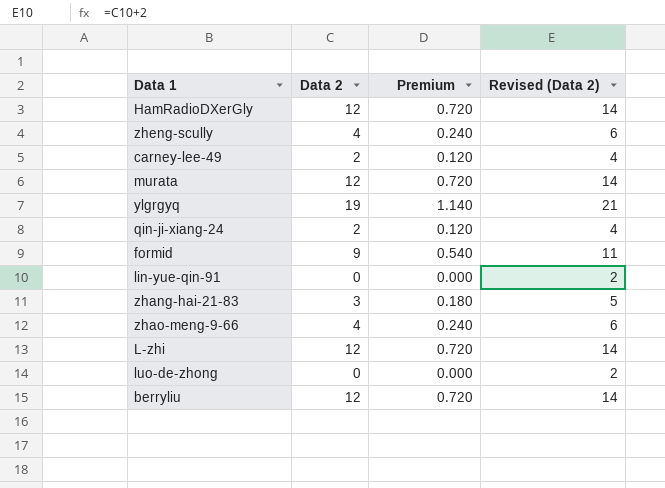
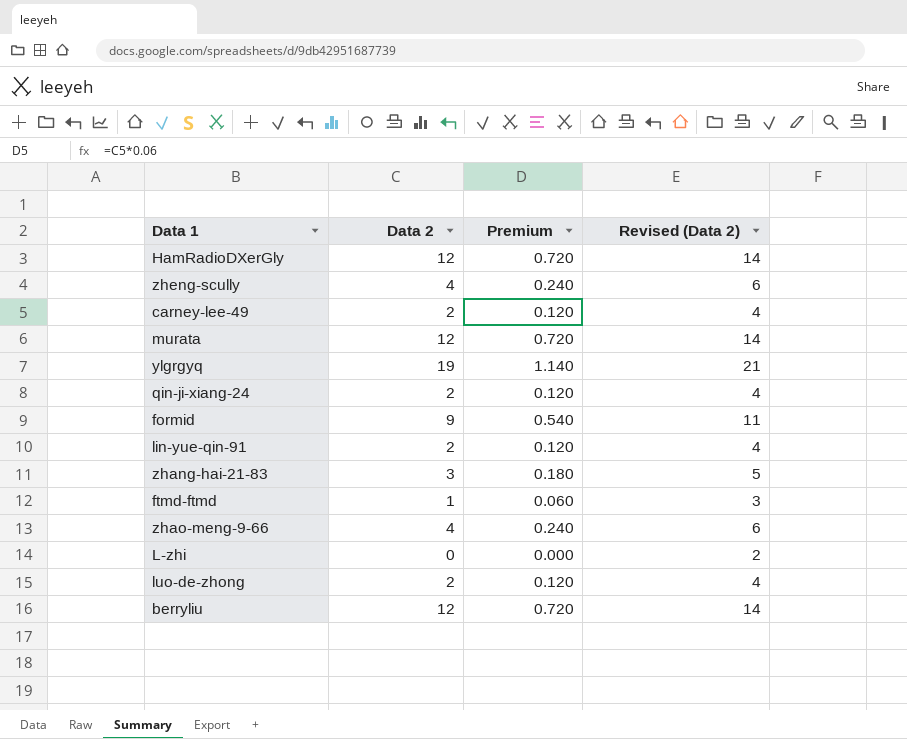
lin-yue-qin-91 | Data 2: 0 -> 2
lin-yue-qin-91 | Premium: 0.000 -> 0.120
lin-yue-qin-91 | Revised (Data 2): 2 -> 4
row ftmd-ftmd: none -> 1 | 0.060 | 3
L-zhi | Data 2: 12 -> 0
L-zhi | Premium: 0.720 -> 0.000
L-zhi | Revised (Data 2): 14 -> 2
luo-de-zhong | Data 2: 0 -> 2
luo-de-zhong | Premium: 0.000 -> 0.120
luo-de-zhong | Revised (Data 2): 2 -> 4

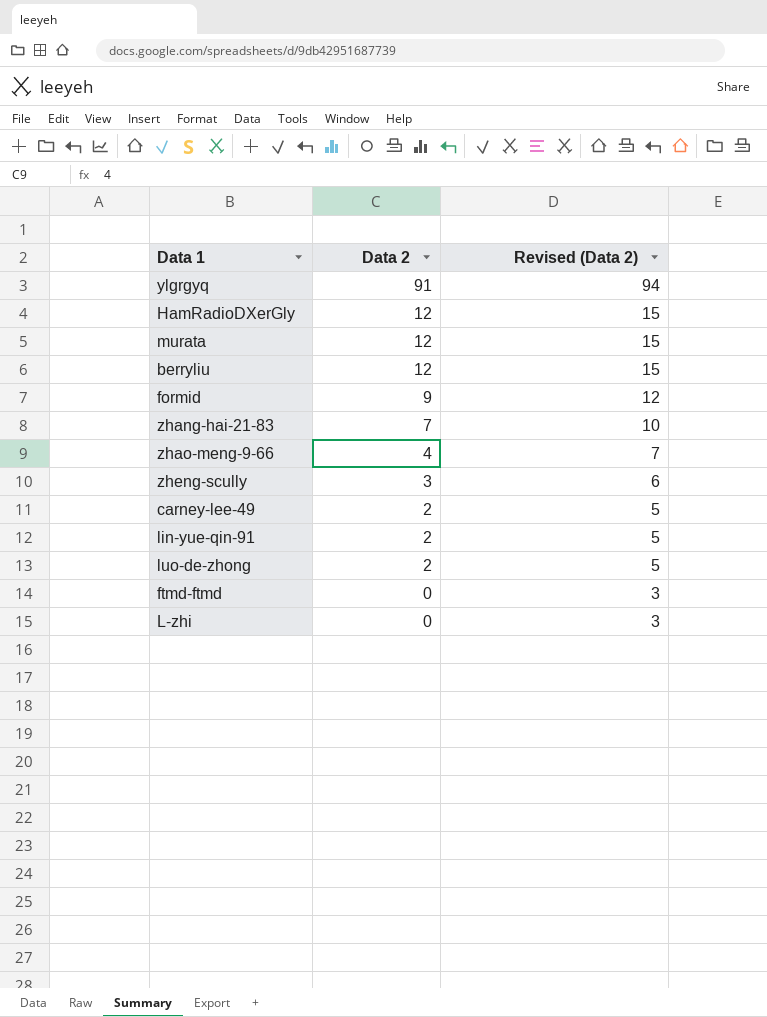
row order: none -> Data 2 descending
column Premium | formula: [Data 2] * 0.06 -> none
column Revised (Data 2) | formula: [Data 2] + 2 -> [Data 2] + 3
row qin-ji-xiang-24: 2 | 0.120 | 4 -> none
ylgrgyq | Data 2: 19 -> 91
zhang-hai-21-83 | Data 2: 3 -> 7
zheng-scully | Data 2: 4 -> 3
ftmd-ftmd | Data 2: 1 -> 0

